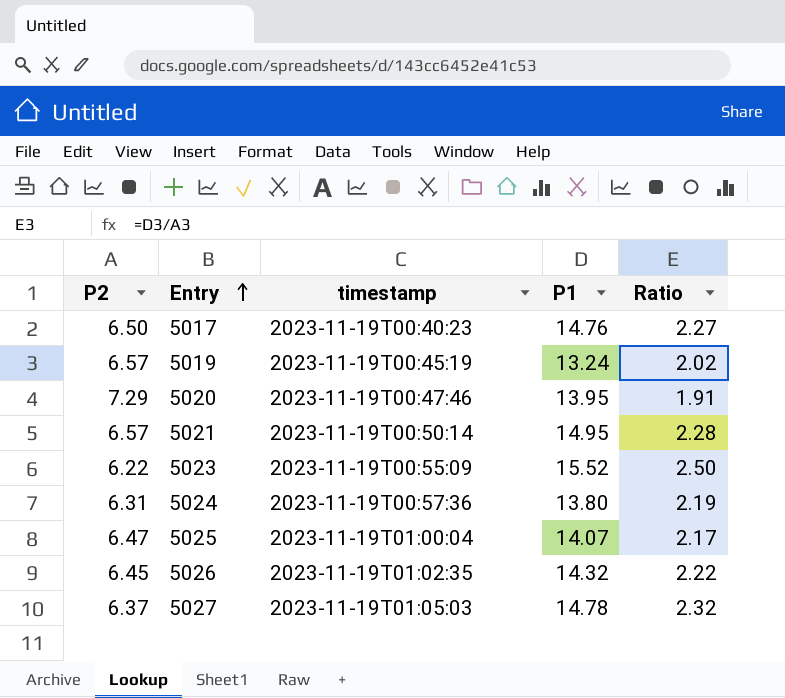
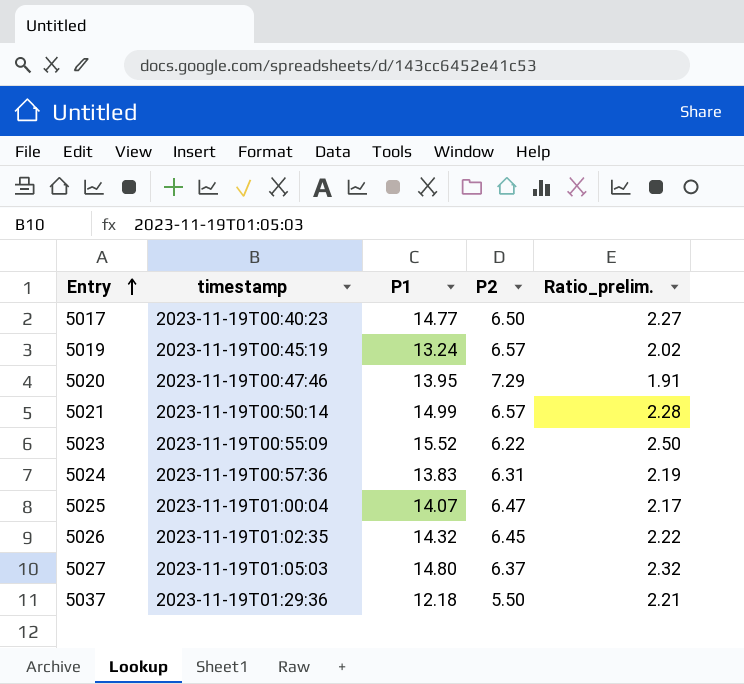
column P2 | position: 1 -> 4
column name: Ratio -> Ratio_prelim.
5017 | P1: 14.76 -> 14.77
5021 | P1: 14.95 -> 14.99
5024 | P1: 13.80 -> 13.83
5027 | P1: 14.78 -> 14.80
row 5037: none -> 2023-11-19T01:29:36 | 12.18 | 5.50 | 2.21

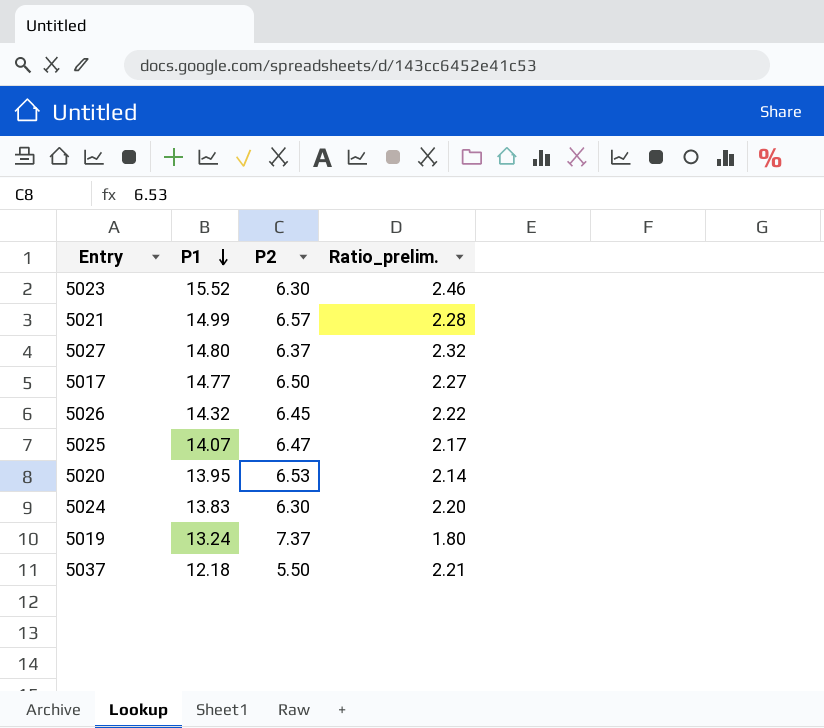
row order: Entry ascending -> P1 descending
column timestamp | position: 2 -> none
5023 | P2: 6.22 -> 6.30
5023 | Ratio_prelim.: 2.50 -> 2.46
5020 | P2: 7.29 -> 6.53
5020 | Ratio_prelim.: 1.91 -> 2.14
5024 | P2: 6.31 -> 6.30
5024 | Ratio_prelim.: 2.19 -> 2.20
5019 | P2: 6.57 -> 7.37
5019 | Ratio_prelim.: 2.02 -> 1.80

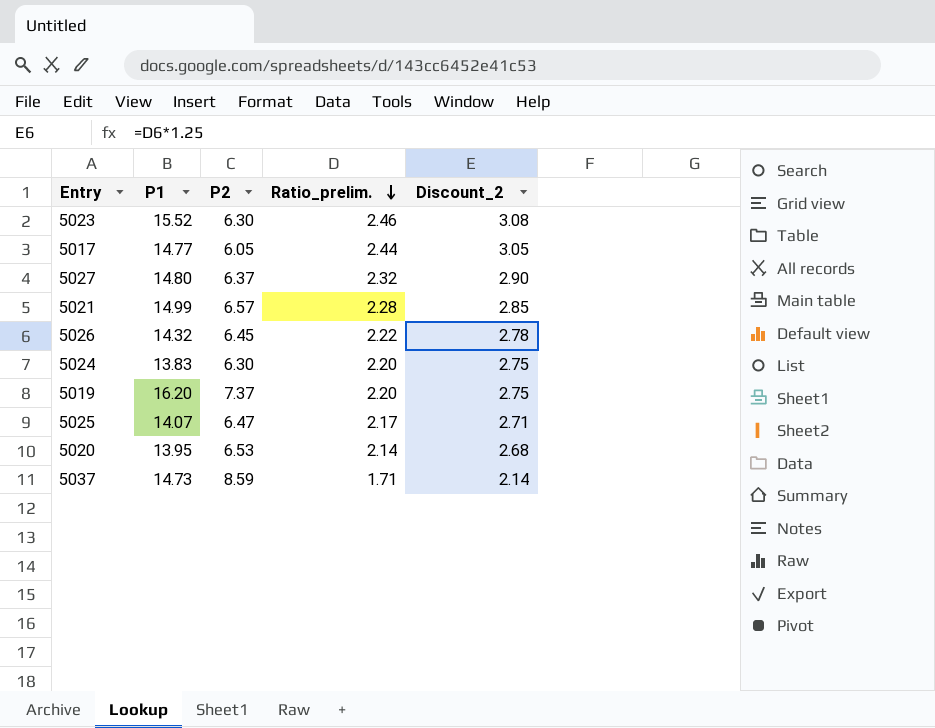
row order: P1 descending -> Ratio_prelim. descending
column Discount_2 | formula: none -> [Ratio_prelim.] * 1.25
5017 | P2: 6.50 -> 6.05
5017 | Ratio_prelim.: 2.27 -> 2.44
5019 | P1: 13.24 -> 16.20
5019 | Ratio_prelim.: 1.80 -> 2.20
5037 | P1: 12.18 -> 14.73
5037 | P2: 5.50 -> 8.59
5037 | Ratio_prelim.: 2.21 -> 1.71

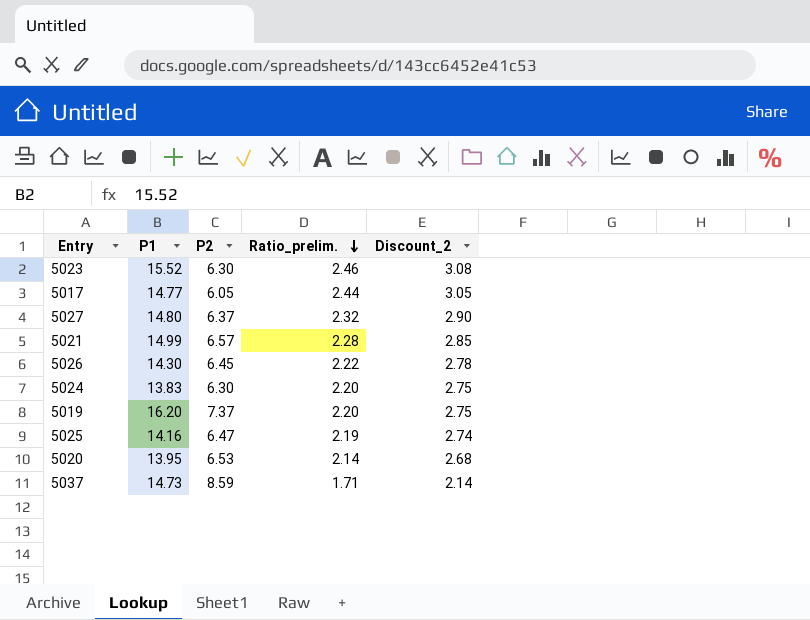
5026 | P1: 14.32 -> 14.30
5025 | P1: 14.07 -> 14.16
5025 | Ratio_prelim.: 2.17 -> 2.19
5025 | Discount_2: 2.71 -> 2.74

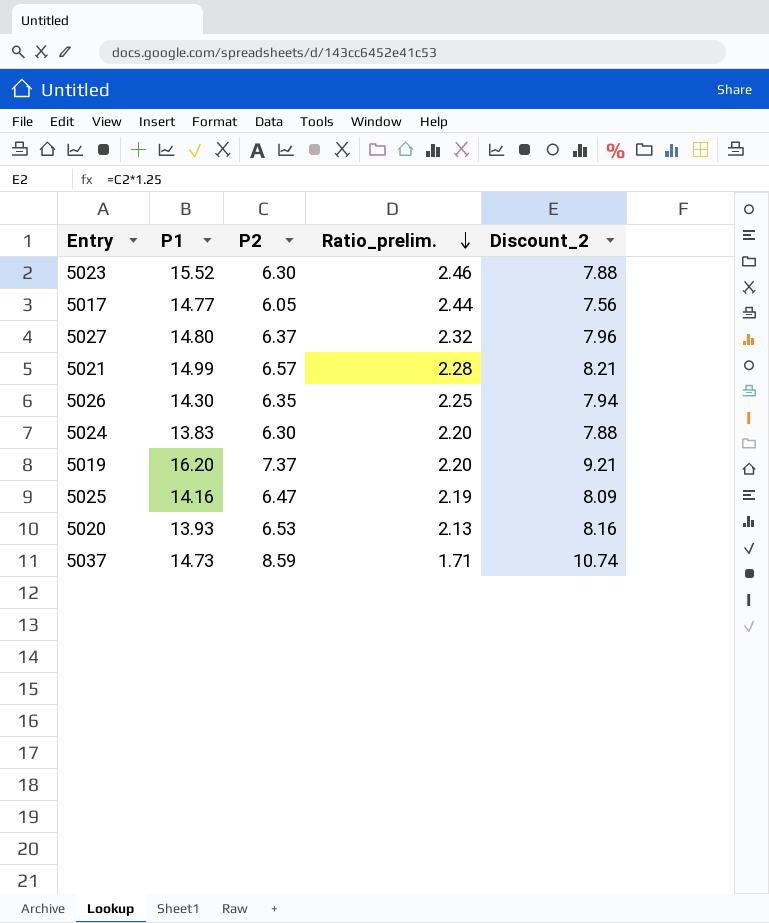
column Discount_2 | formula: [Ratio_prelim.] * 1.25 -> [P2] * 1.25
5026 | P2: 6.45 -> 6.35
5026 | Ratio_prelim.: 2.22 -> 2.25
5020 | P1: 13.95 -> 13.93
5020 | Ratio_prelim.: 2.14 -> 2.13

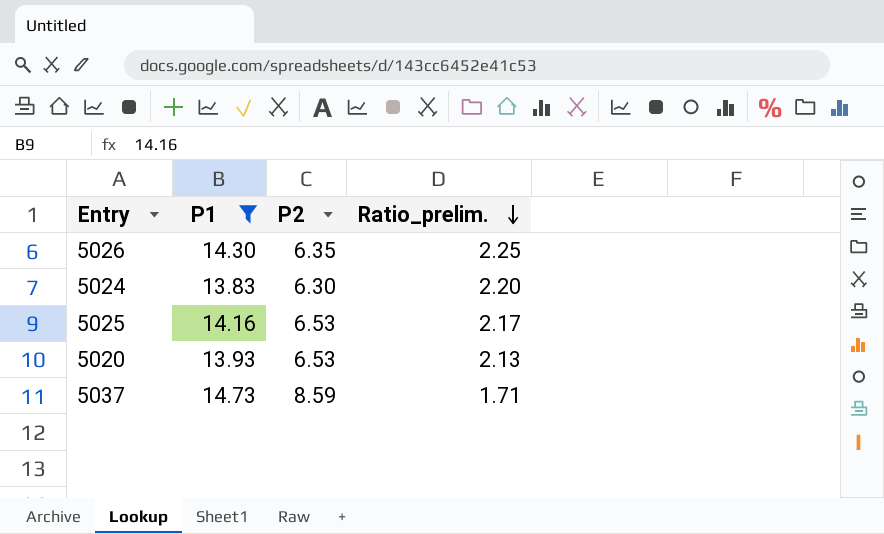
filter: none -> P1 <= 14.73
column Discount_2 | formula: [P2] * 1.25 -> none
5025 | P2: 6.47 -> 6.53
5025 | Ratio_prelim.: 2.19 -> 2.17

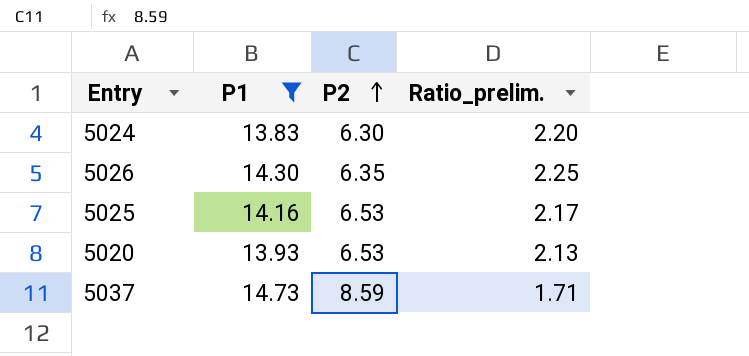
row order: Ratio_prelim. descending -> P2 ascending

